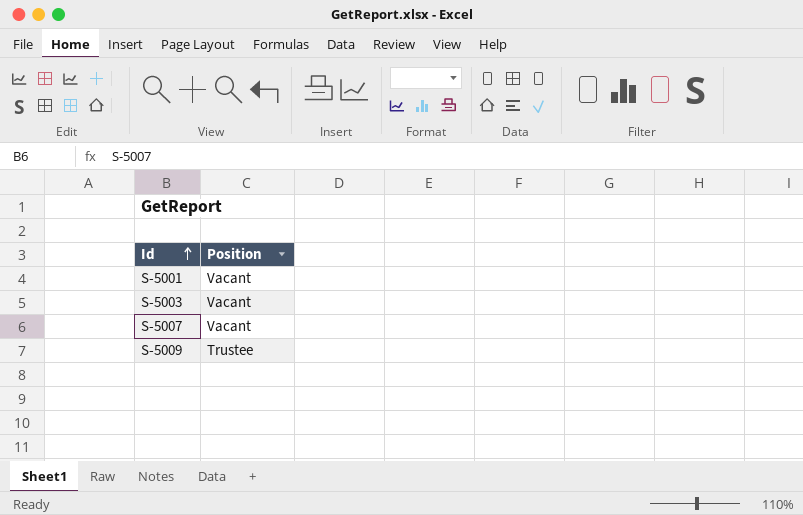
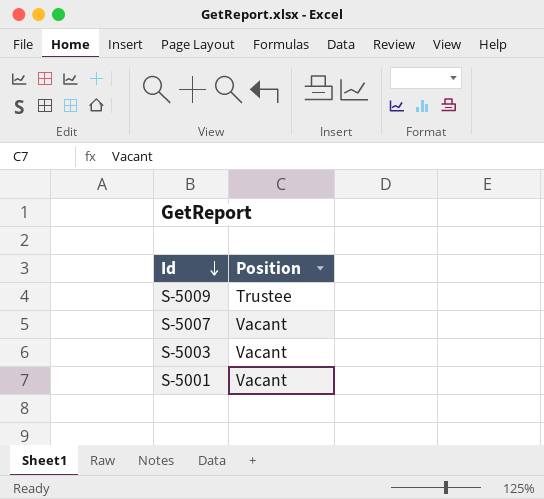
row order: Id ascending -> Id descending

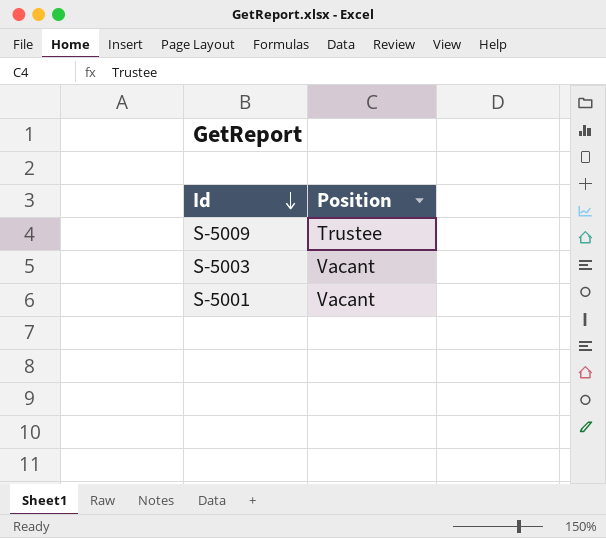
row S-5007: Vacant -> none

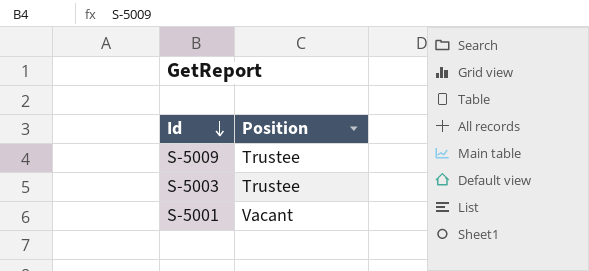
S-5003 | Position: Vacant -> Trustee

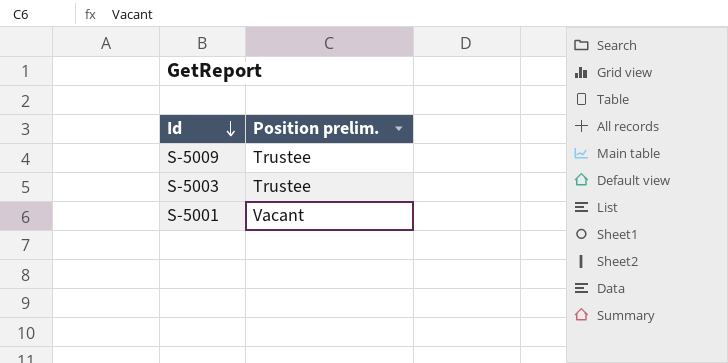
column name: Position -> Position prelim.

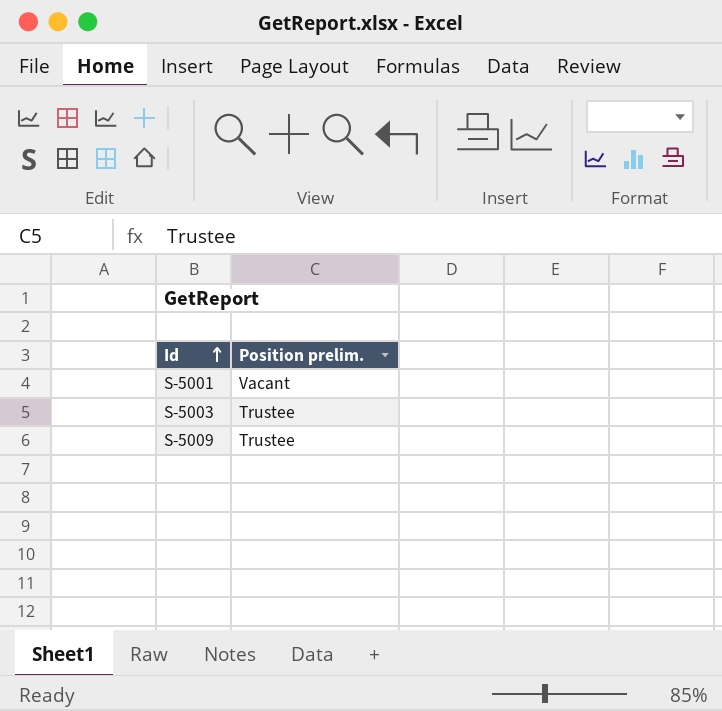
row order: Id descending -> Id ascending

